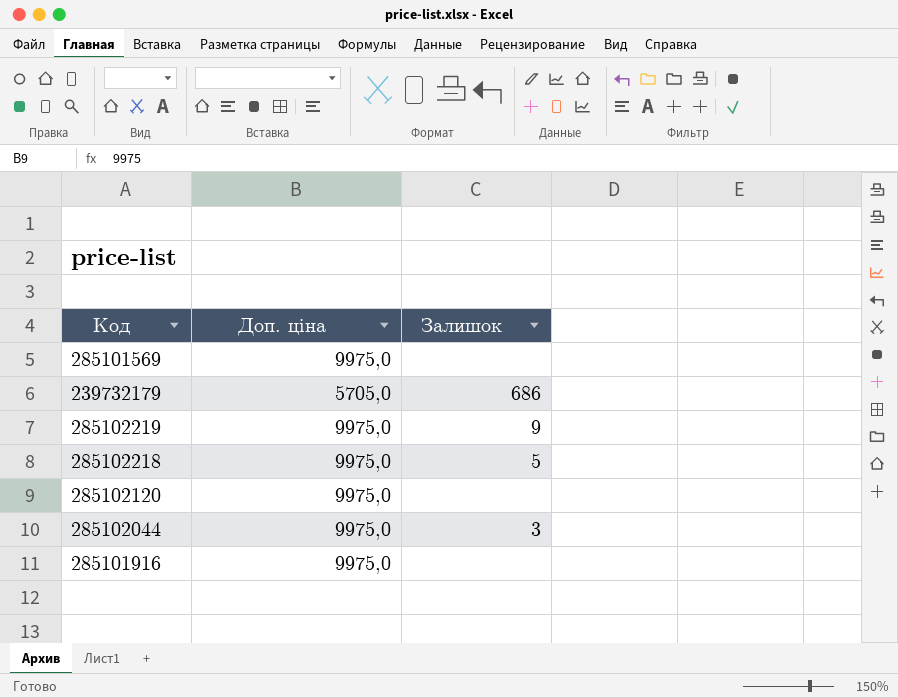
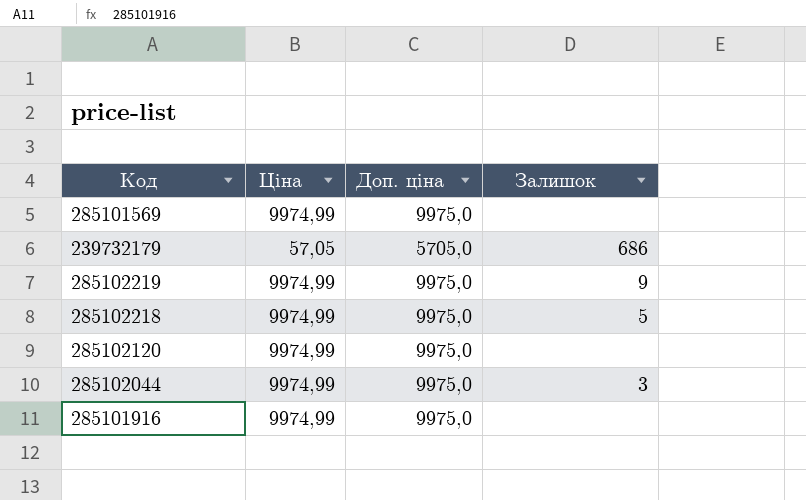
column Ціна | position: none -> 2

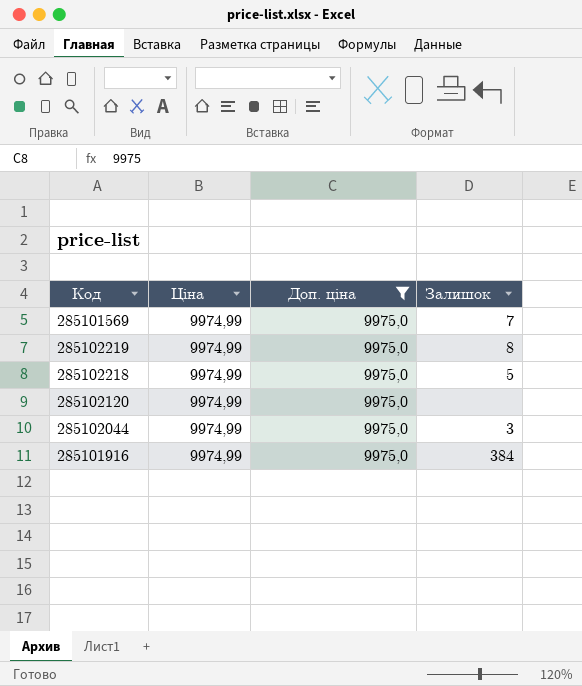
filter: none -> Доп. ціна = 9975,0
285101569 | Залишок: none -> 7
285102219 | Залишок: 9 -> 8
285101916 | Залишок: none -> 384

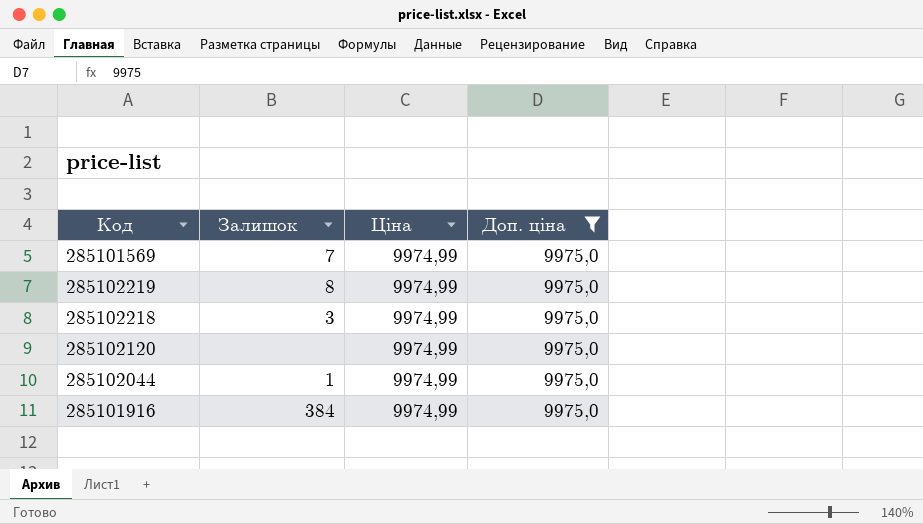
column Залишок | position: 4 -> 2
285102218 | Залишок: 5 -> 3
285102044 | Залишок: 3 -> 1

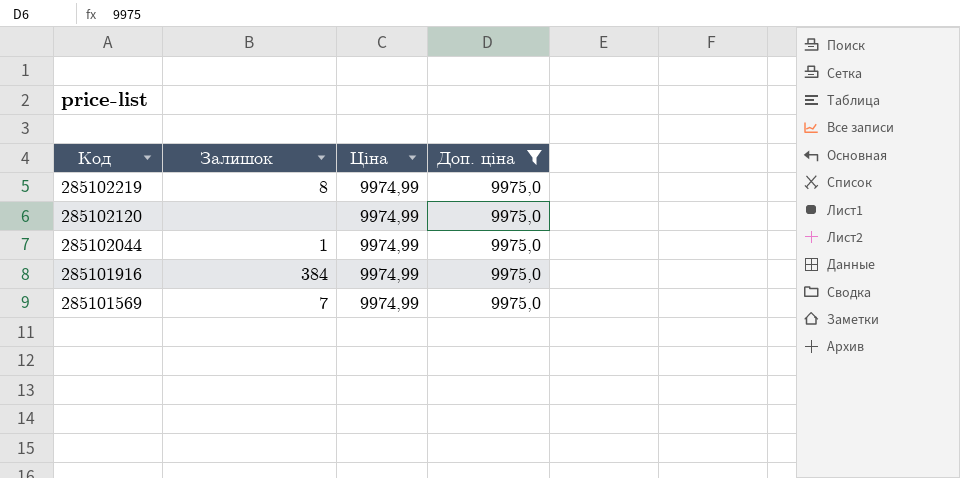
row order: none -> Код descending
row 285102218: 3 | 9974,99 | 9975,0 -> none

